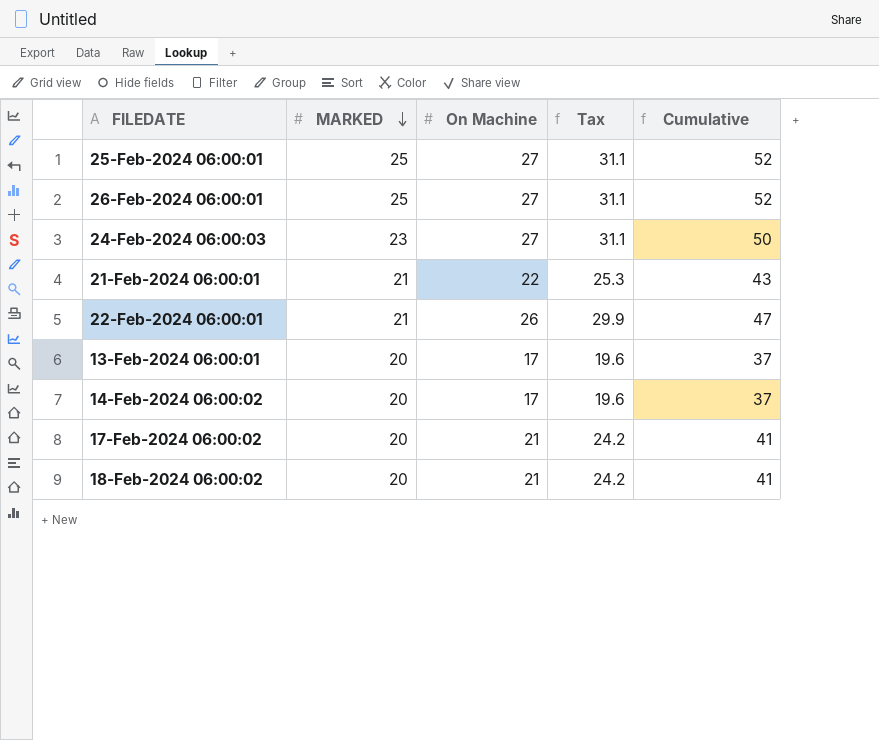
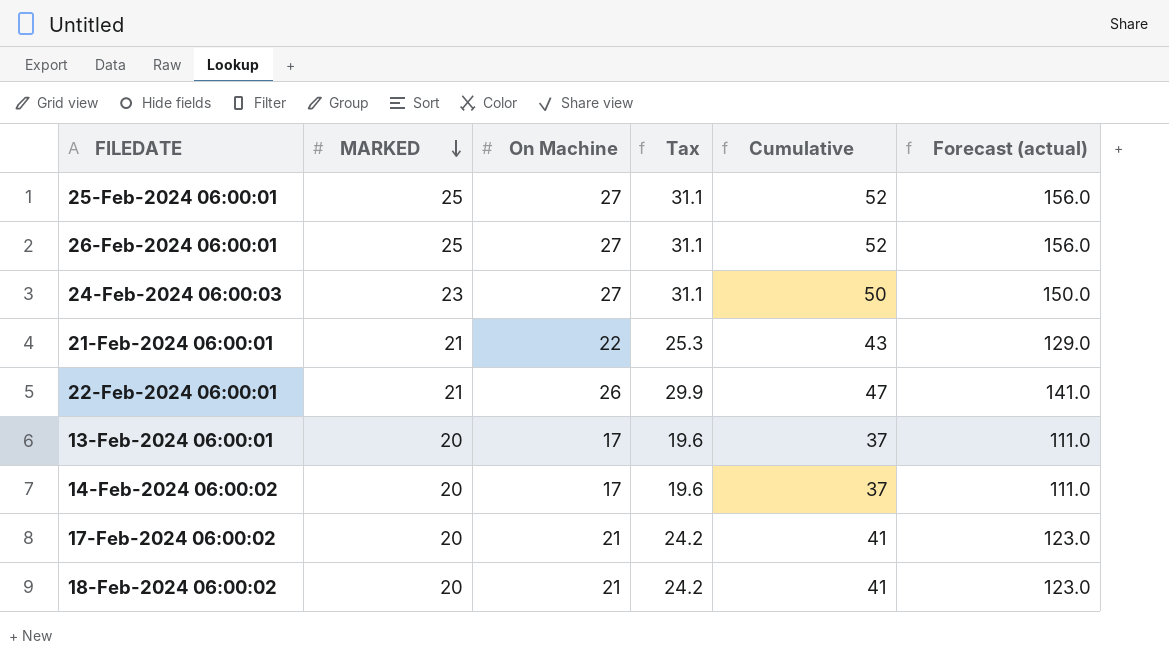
column Forecast (actual) | formula: none -> [Cumulative] * 3

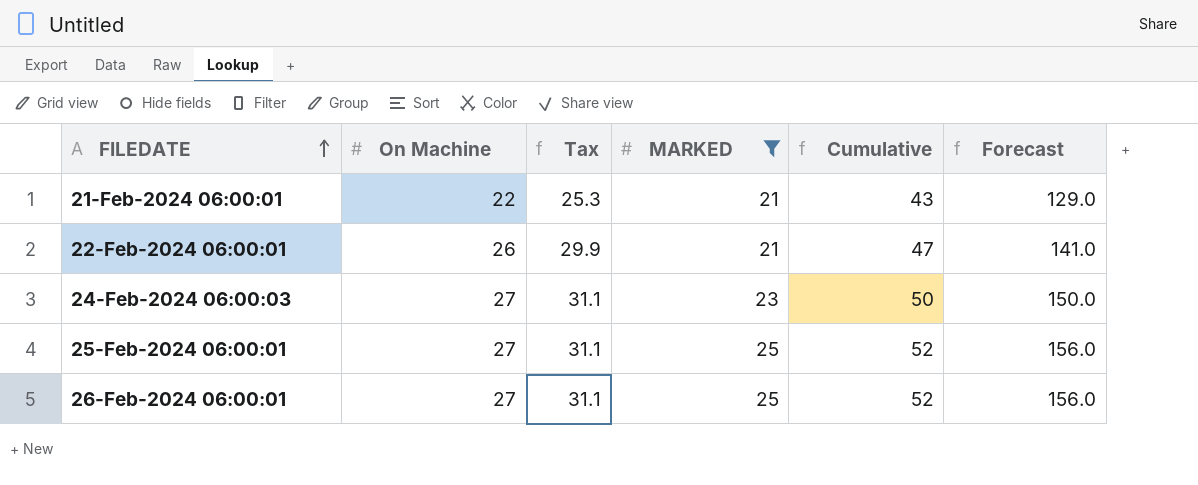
filter: none -> MARKED != 20
row order: MARKED descending -> FILEDATE ascending
column MARKED | position: 2 -> 4
column name: Forecast (actual) -> Forecast

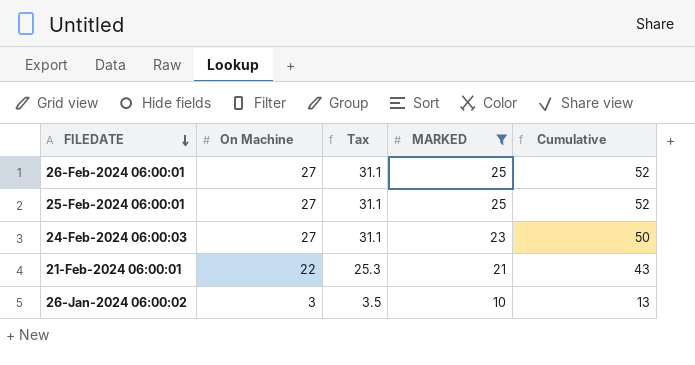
row order: FILEDATE ascending -> FILEDATE descending
column Forecast | formula: [Cumulative] * 3 -> none
row 22-Feb-2024 06:00:01: 26 | 29.9 | 21 | 47 | 141.0 -> none
row 26-Jan-2024 06:00:02: none -> 3 | 3.5 | 10 | 13

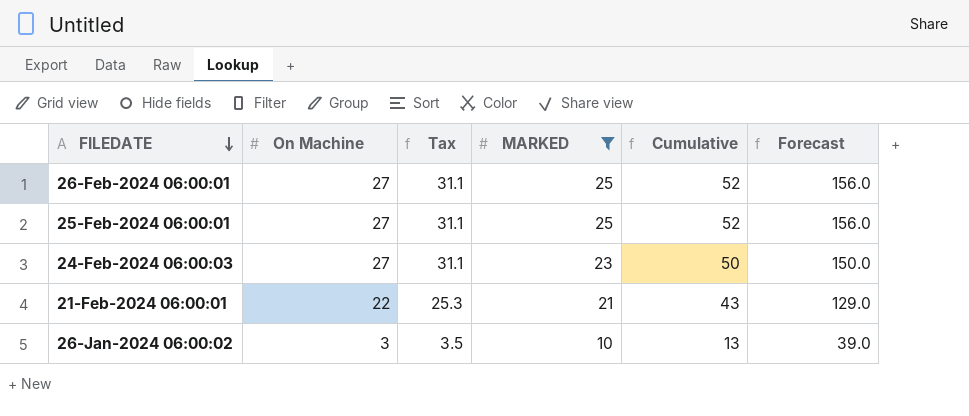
column Forecast | formula: none -> [Cumulative] * 3

